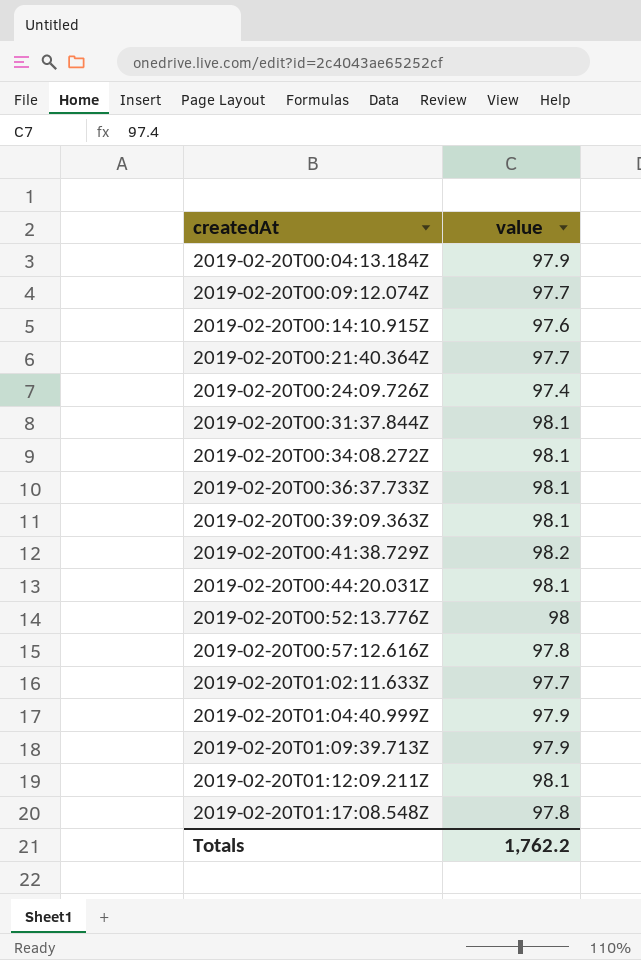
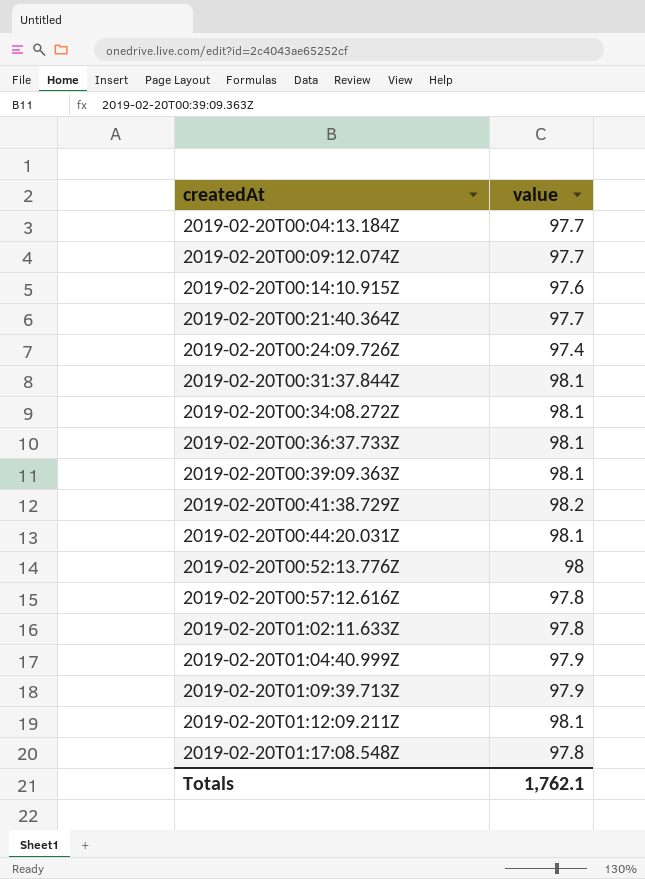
2019-02-20T00:04:13.184Z | value: 97.9 -> 97.7
2019-02-20T01:02:11.633Z | value: 97.7 -> 97.8
Totals | value: 1,762.2 -> 1,762.1

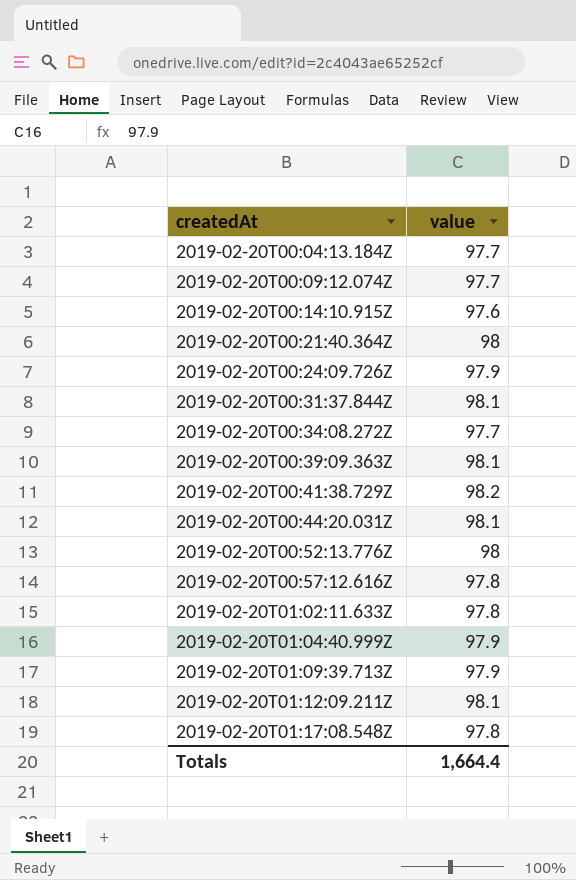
row 2019-02-20T00:36:37.733Z: 98.1 -> none
2019-02-20T00:21:40.364Z | value: 97.7 -> 98
2019-02-20T00:24:09.726Z | value: 97.4 -> 97.9
2019-02-20T00:34:08.272Z | value: 98.1 -> 97.7
Totals | value: 1,762.1 -> 1,664.4

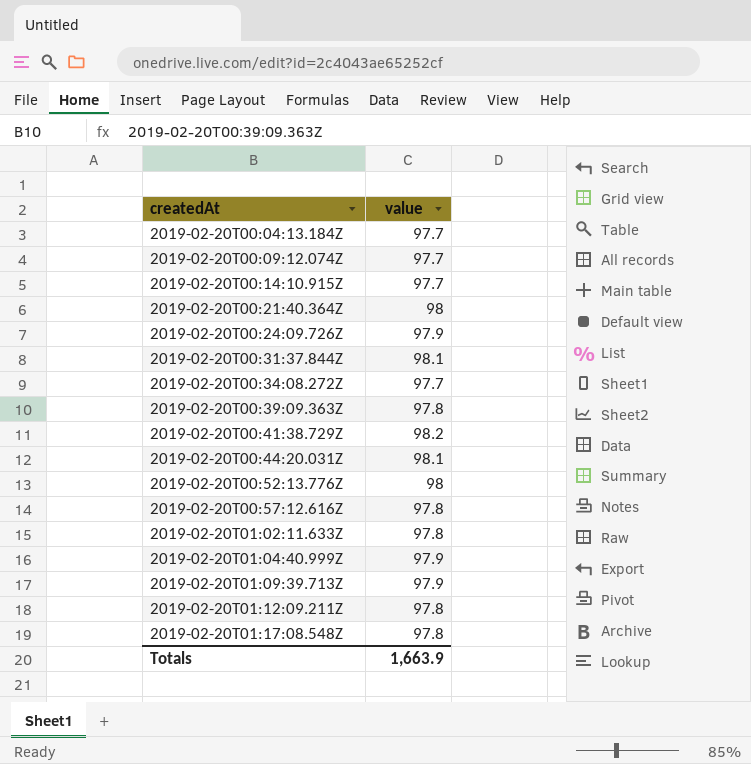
2019-02-20T00:14:10.915Z | value: 97.6 -> 97.7
2019-02-20T00:39:09.363Z | value: 98.1 -> 97.8
2019-02-20T01:12:09.211Z | value: 98.1 -> 97.8
Totals | value: 1,664.4 -> 1,663.9

